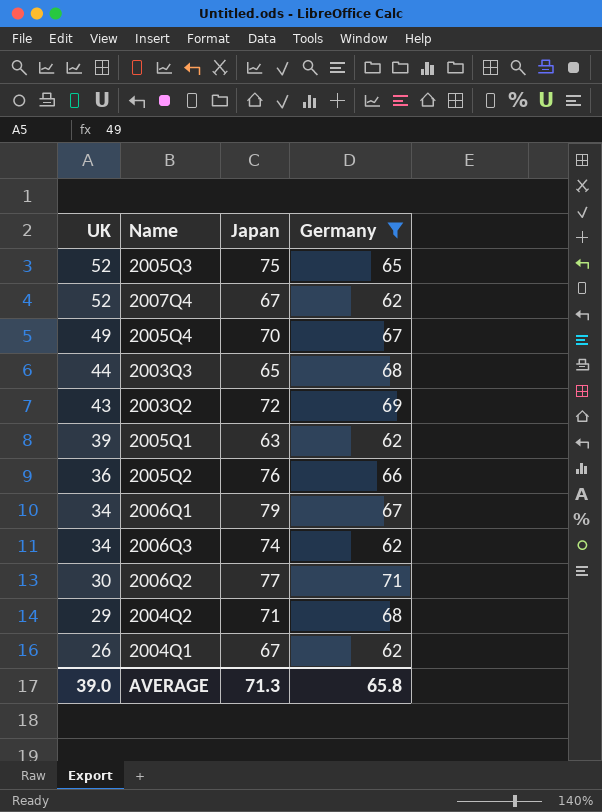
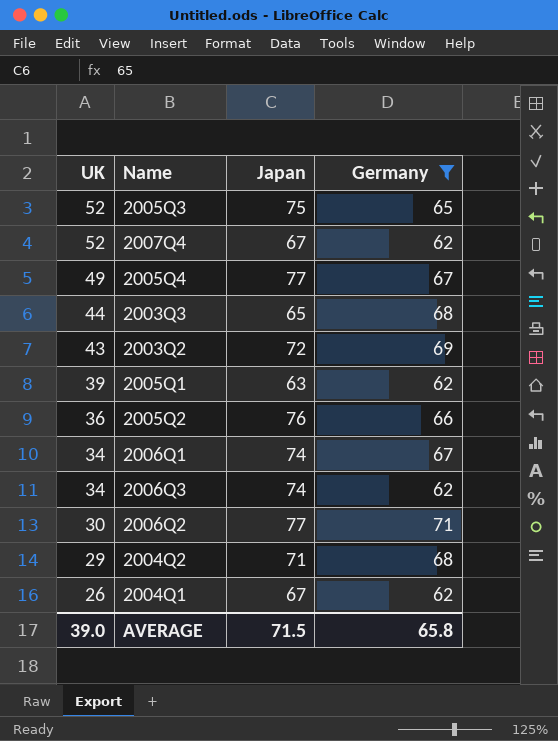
2005Q4 | Japan: 70 -> 77
2006Q1 | Japan: 79 -> 74
AVERAGE | Japan: 71.3 -> 71.5

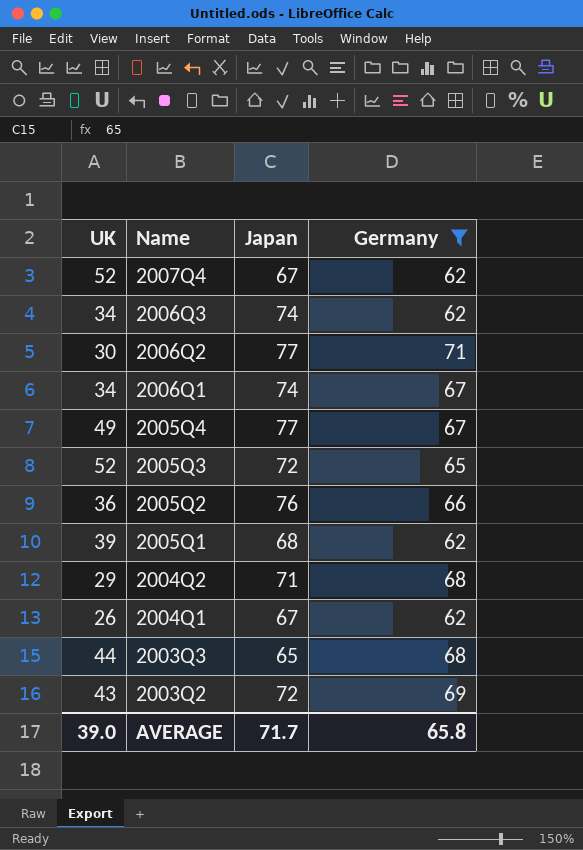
row order: UK descending -> Name descending
2005Q3 | Japan: 75 -> 72
2005Q1 | Japan: 63 -> 68
AVERAGE | Japan: 71.5 -> 71.7

